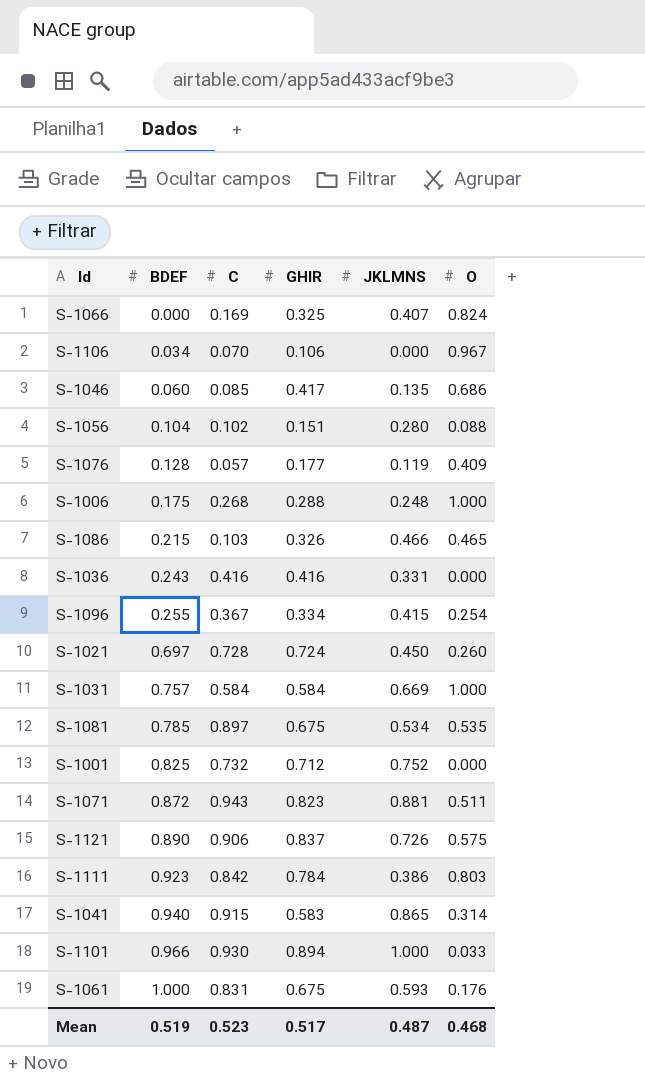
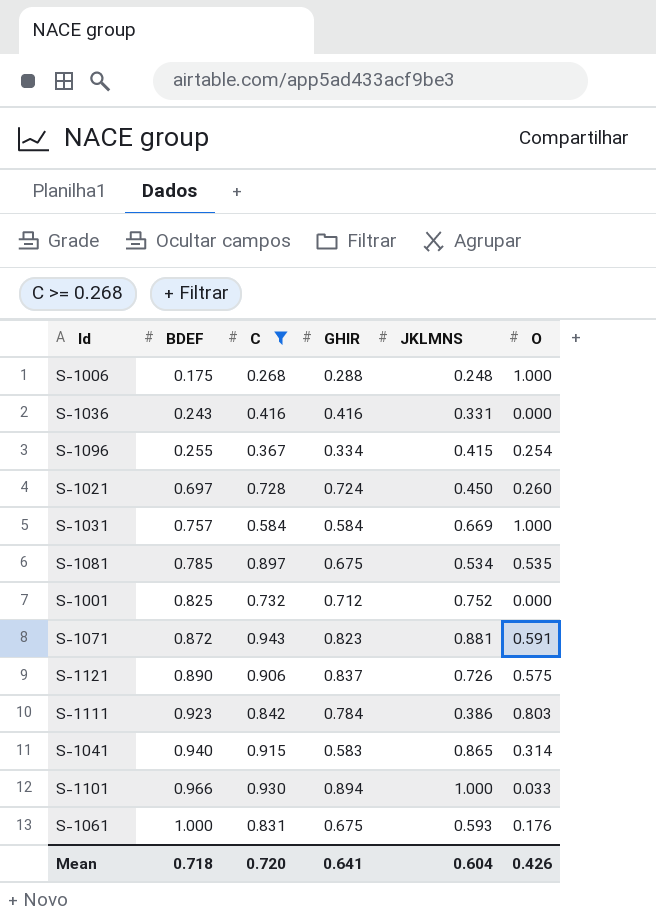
filter: none -> C >= 0.268
S-1071 | O: 0.511 -> 0.591
Mean | BDEF: 0.519 -> 0.718
Mean | C: 0.523 -> 0.720
Mean | GHIR: 0.517 -> 0.641
Mean | JKLMNS: 0.487 -> 0.604
Mean | O: 0.468 -> 0.426

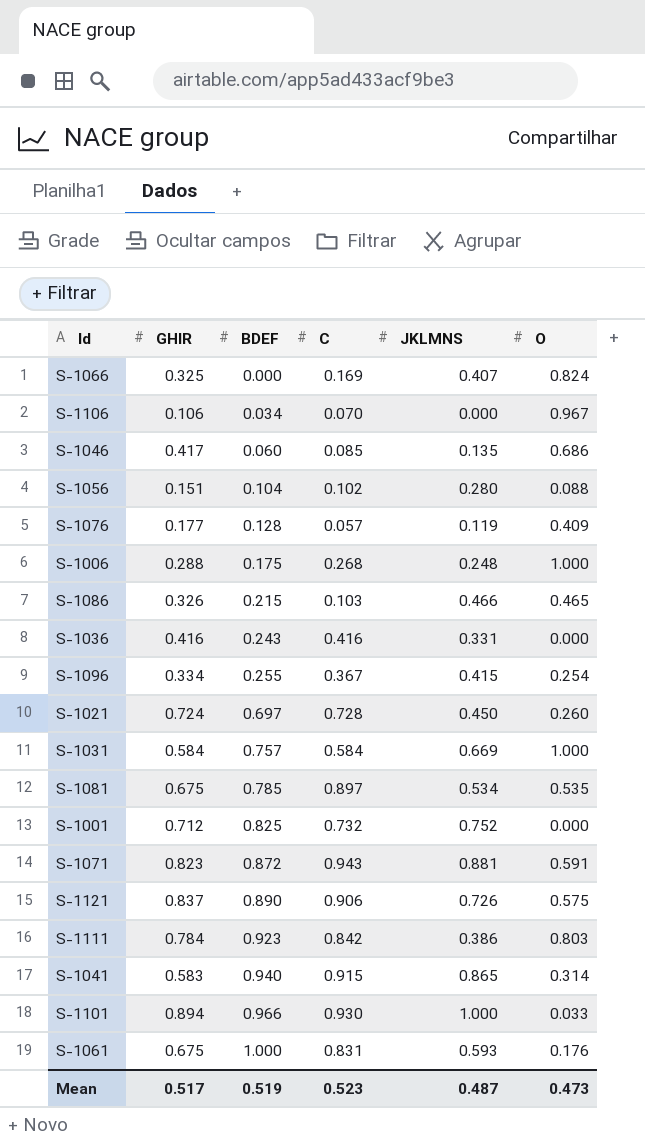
filter: C >= 0.268 -> none
column GHIR | position: 4 -> 2
Mean | GHIR: 0.641 -> 0.517
Mean | BDEF: 0.718 -> 0.519
Mean | C: 0.720 -> 0.523
Mean | JKLMNS: 0.604 -> 0.487
Mean | O: 0.426 -> 0.473

